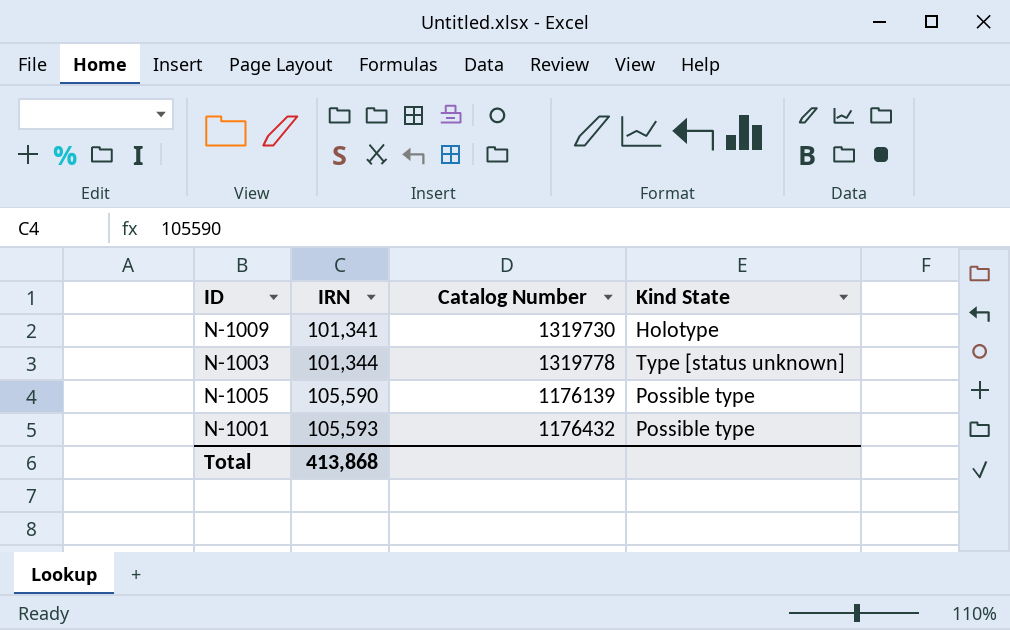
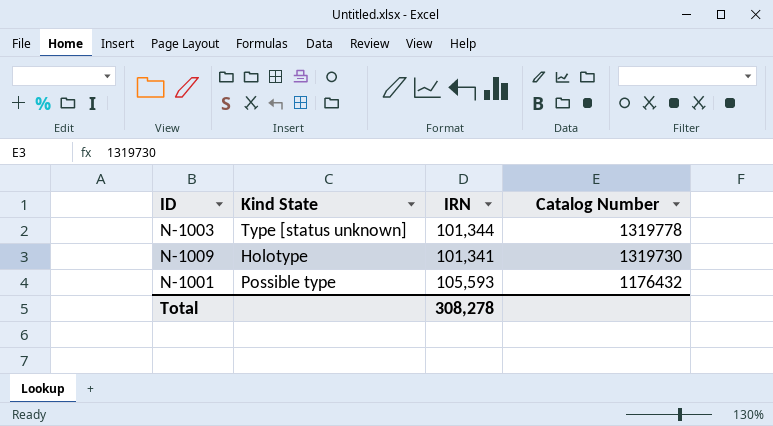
row order: IRN ascending -> Catalog Number descending
column Kind State | position: 4 -> 2
row N-1005: 105,590 | 1176139 | Possible type -> none
Total | IRN: 413,868 -> 308,278

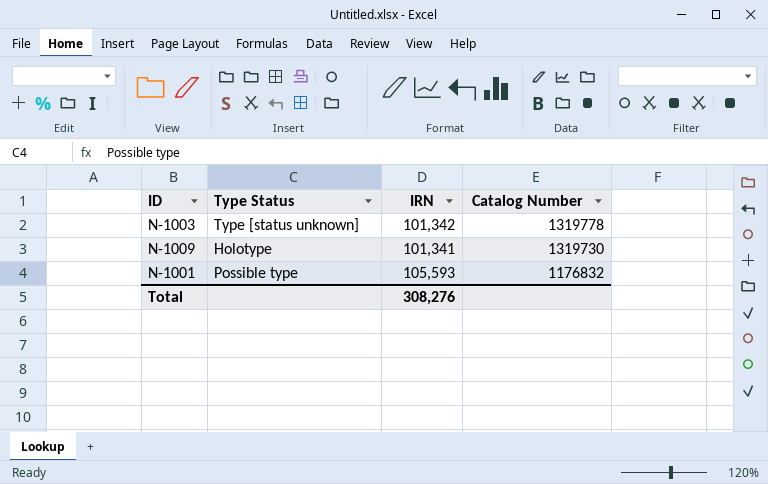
column name: Kind State -> Type Status
N-1003 | IRN: 101,344 -> 101,342
N-1001 | Catalog Number: 1176432 -> 1176832
Total | IRN: 308,278 -> 308,276

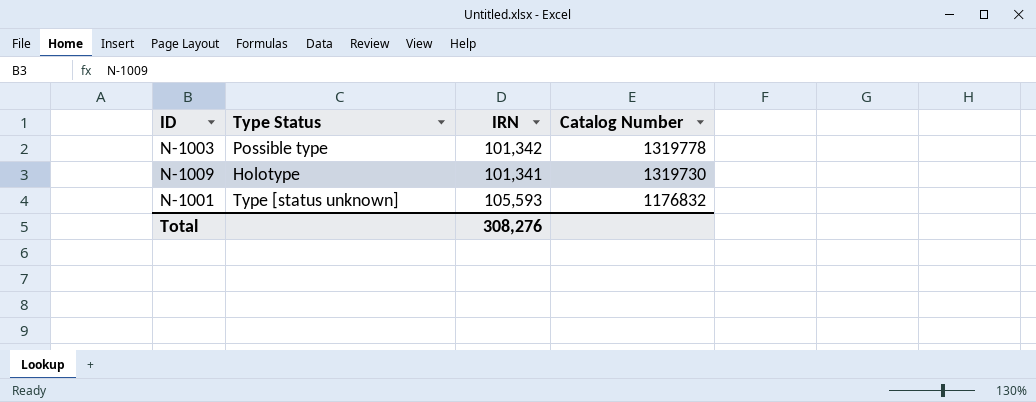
N-1003 | Type Status: Type [status unknown] -> Possible type
N-1001 | Type Status: Possible type -> Type [status unknown]

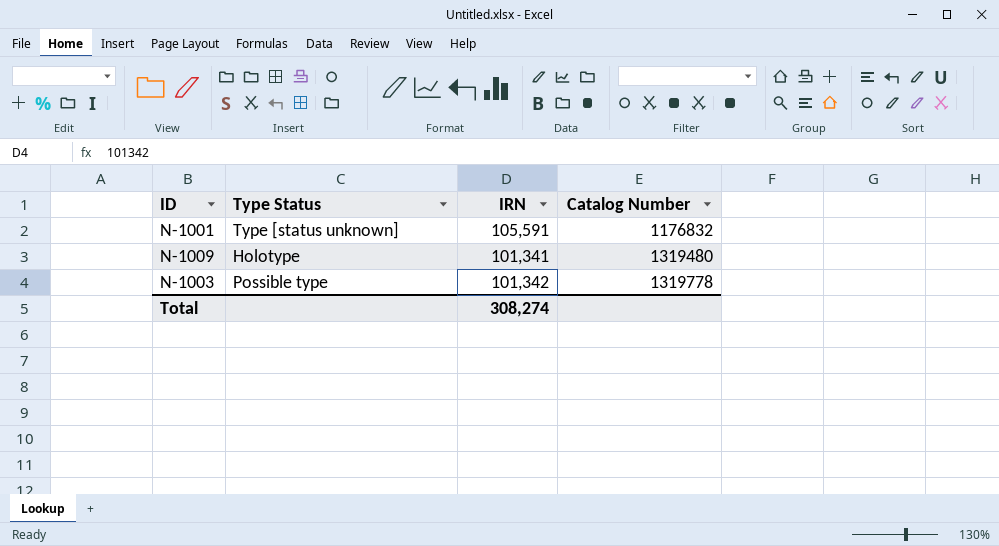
row order: Catalog Number descending -> Catalog Number ascending
N-1001 | IRN: 105,593 -> 105,591
N-1009 | Catalog Number: 1319730 -> 1319480
Total | IRN: 308,276 -> 308,274

